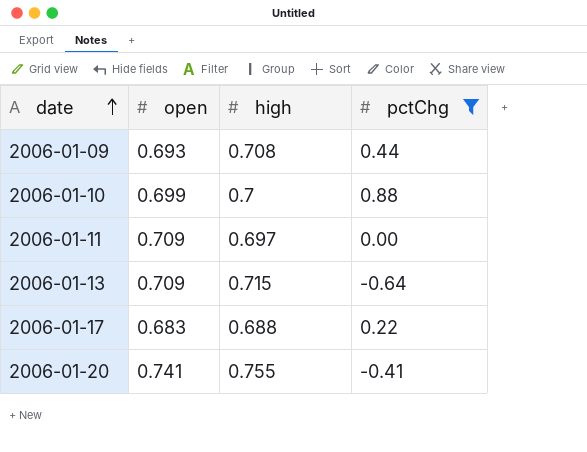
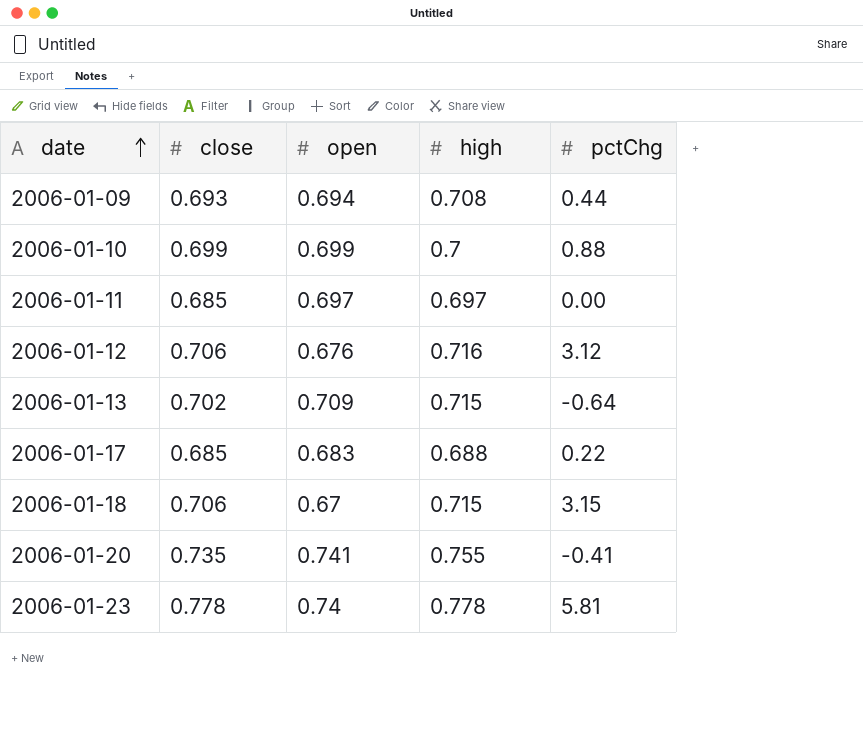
filter: pctChg <= 0.88 -> none
column close | position: none -> 2
2006-01-09 | open: 0.693 -> 0.694
2006-01-11 | open: 0.709 -> 0.697

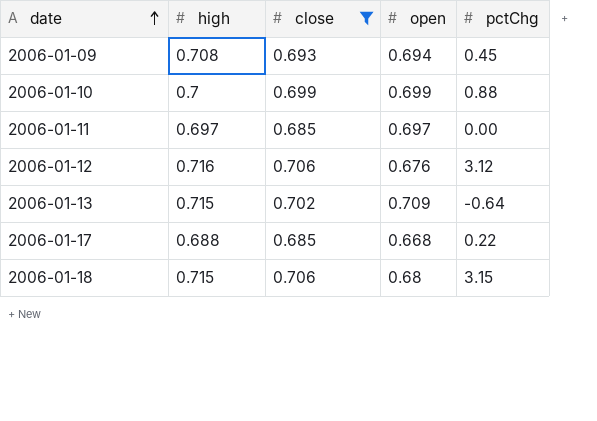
filter: none -> close <= 0.706
column high | position: 4 -> 2
2006-01-09 | pctChg: 0.44 -> 0.45
2006-01-17 | open: 0.683 -> 0.668
2006-01-18 | open: 0.67 -> 0.68

